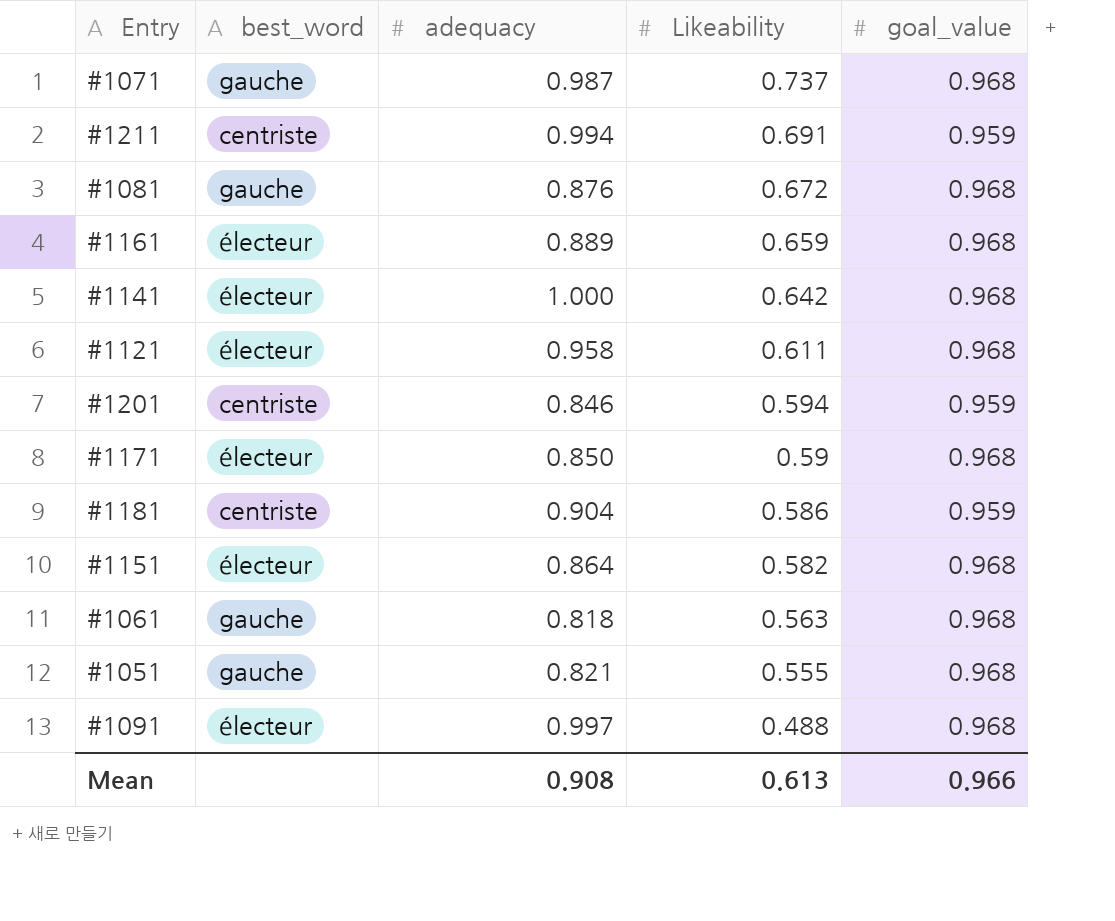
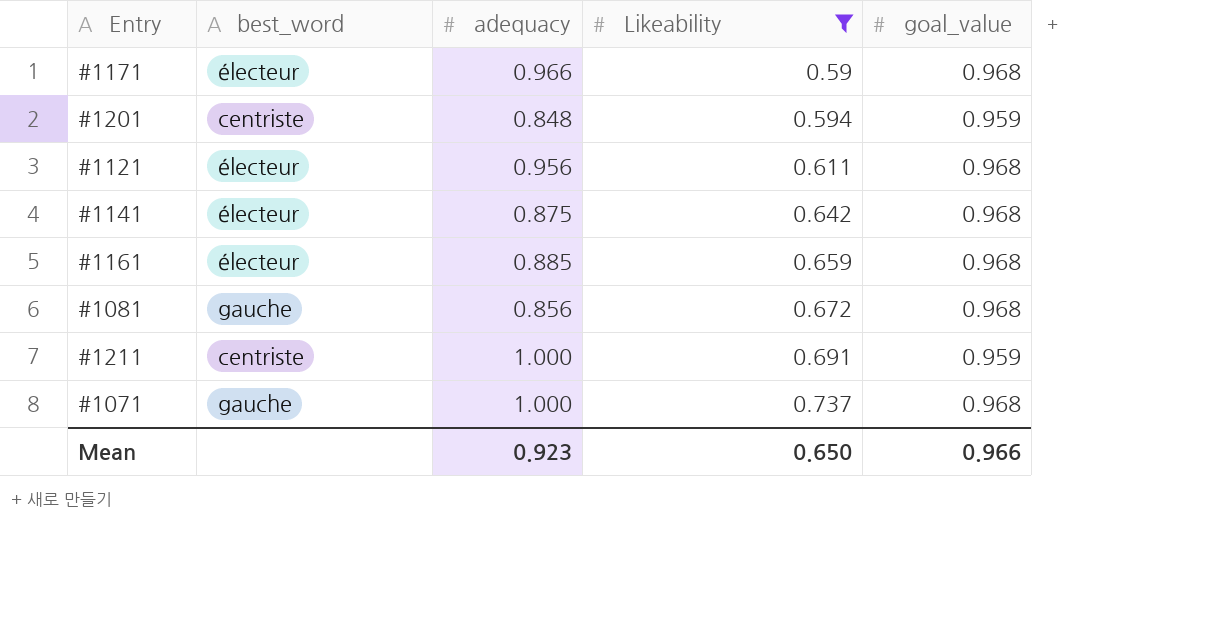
filter: none -> Likeability >= 0.59
row order: Likeability descending -> Likeability ascending
#1171 | adequacy: 0.850 -> 0.966
#1201 | adequacy: 0.846 -> 0.848
#1121 | adequacy: 0.958 -> 0.956
#1141 | adequacy: 1.000 -> 0.875
#1161 | adequacy: 0.889 -> 0.885
#1081 | adequacy: 0.876 -> 0.856
#1211 | adequacy: 0.994 -> 1.000
#1071 | adequacy: 0.987 -> 1.000
Mean | adequacy: 0.908 -> 0.923
Mean | Likeability: 0.613 -> 0.650

